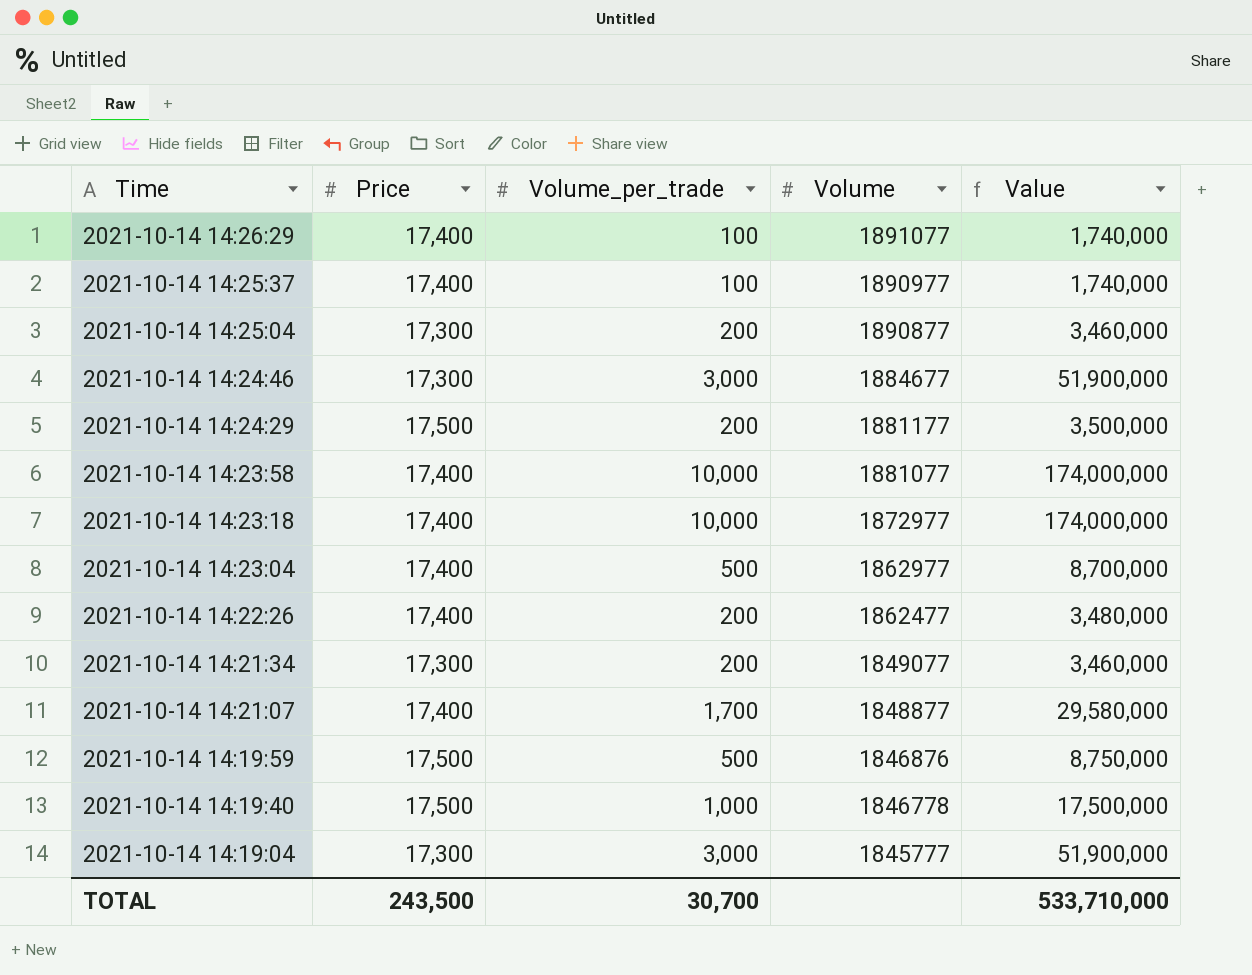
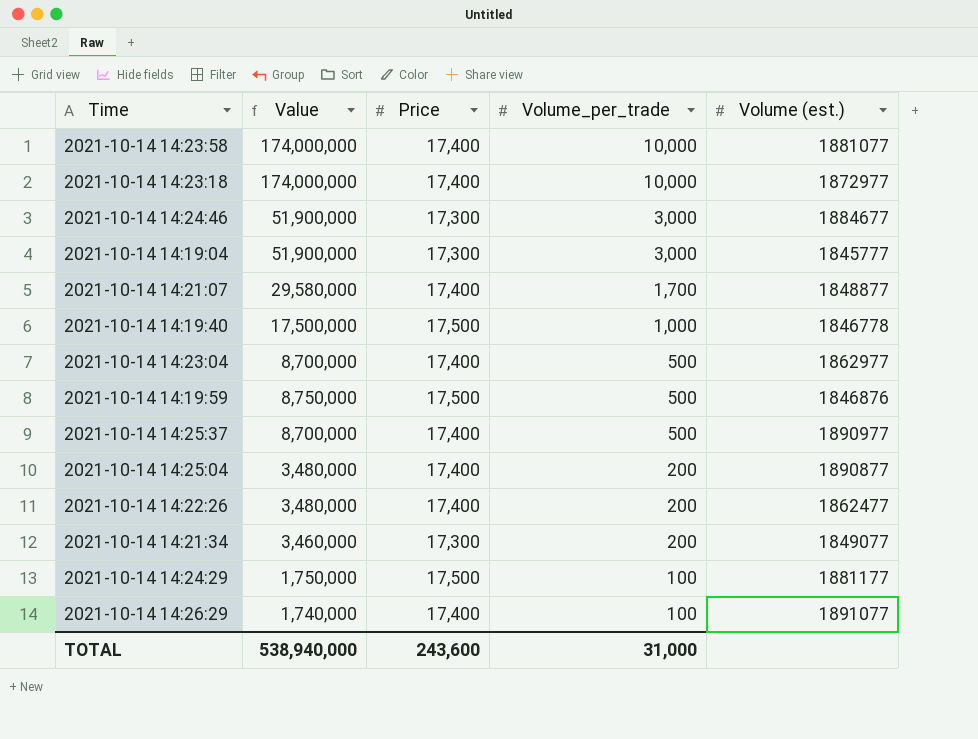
row order: Time descending -> Volume_per_trade descending
column Value | position: 5 -> 2
column name: Volume -> Volume (est.)
2021-10-14 14:25:37 | Value: 1,740,000 -> 8,700,000
2021-10-14 14:25:37 | Volume_per_trade: 100 -> 500
2021-10-14 14:25:04 | Value: 3,460,000 -> 3,480,000
2021-10-14 14:25:04 | Price: 17,300 -> 17,400
2021-10-14 14:24:29 | Value: 3,500,000 -> 1,750,000
2021-10-14 14:24:29 | Volume_per_trade: 200 -> 100
TOTAL | Value: 533,710,000 -> 538,940,000
TOTAL | Price: 243,500 -> 243,600
TOTAL | Volume_per_trade: 30,700 -> 31,000

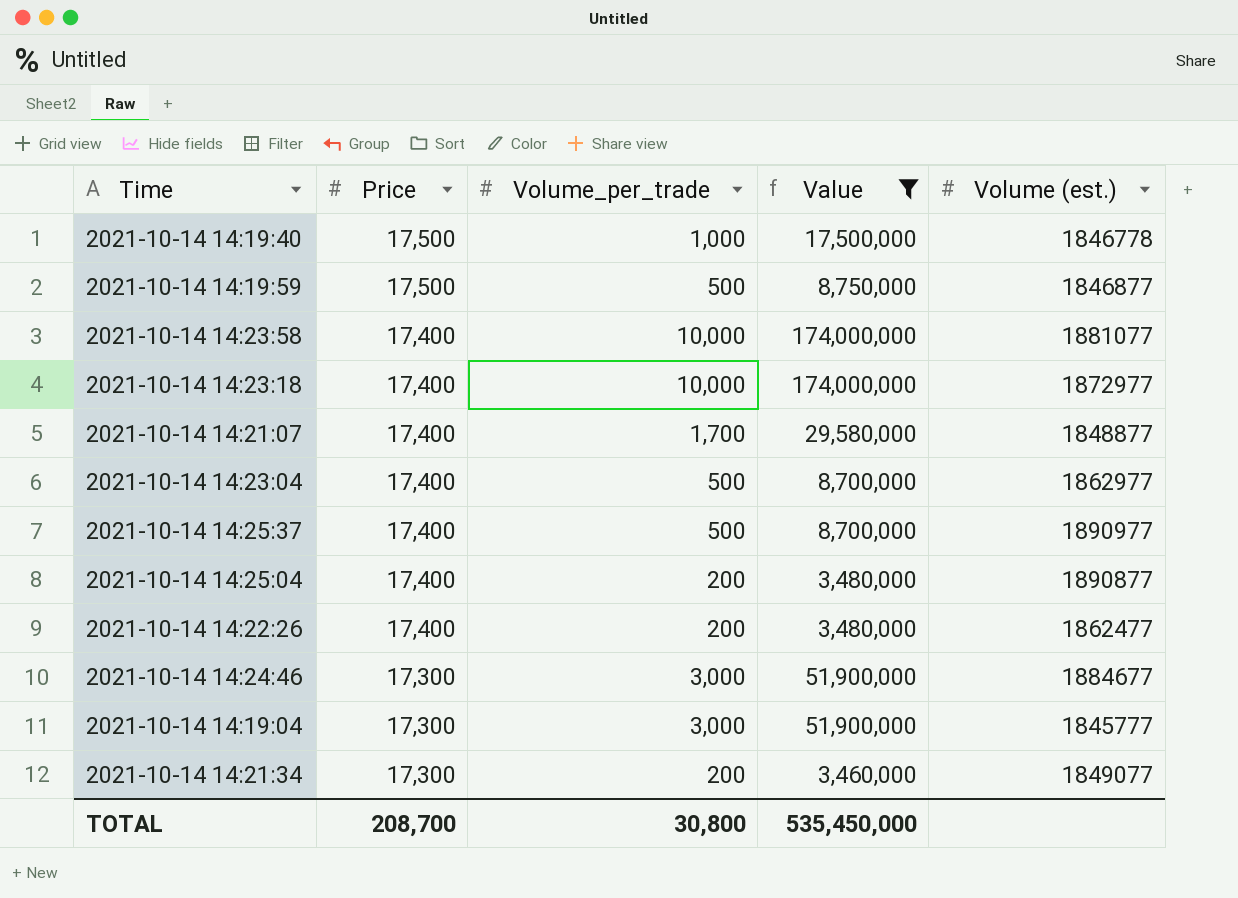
filter: none -> Value >= 3,460,000
row order: Volume_per_trade descending -> Price descending
column Value | position: 2 -> 4
2021-10-14 14:19:59 | Volume (est.): 1846876 -> 1846877
TOTAL | Price: 243,600 -> 208,700
TOTAL | Volume_per_trade: 31,000 -> 30,800
TOTAL | Value: 538,940,000 -> 535,450,000

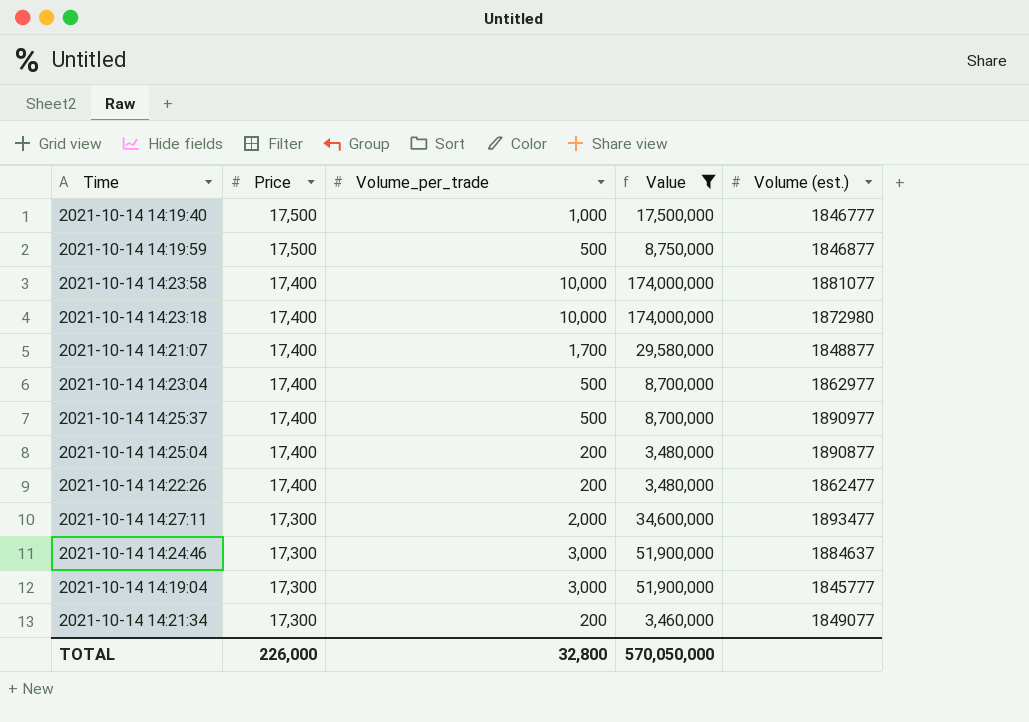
2021-10-14 14:19:40 | Volume (est.): 1846778 -> 1846777
2021-10-14 14:23:18 | Volume (est.): 1872977 -> 1872980
row 2021-10-14 14:27:11: none -> 17,300 | 2,000 | 34,600,000 | 1893477
2021-10-14 14:24:46 | Volume (est.): 1884677 -> 1884637
TOTAL | Price: 208,700 -> 226,000
TOTAL | Volume_per_trade: 30,800 -> 32,800
TOTAL | Value: 535,450,000 -> 570,050,000

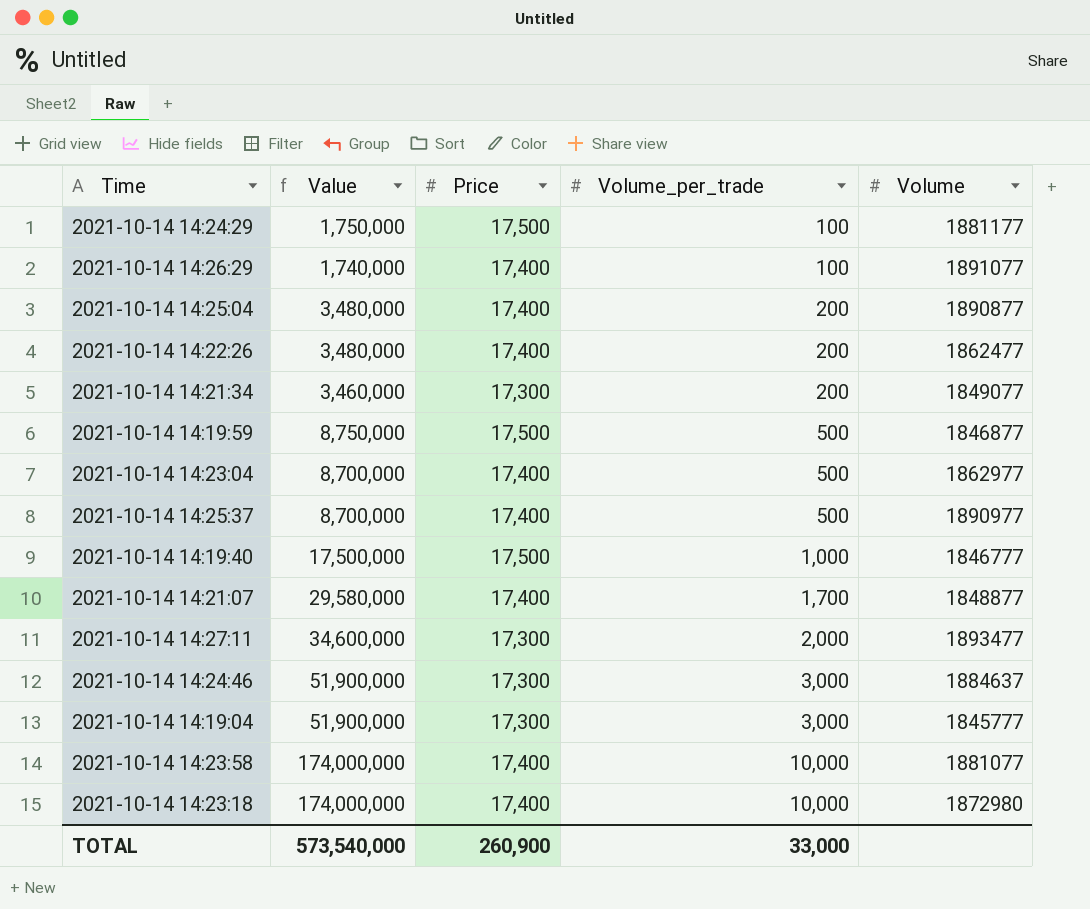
filter: Value >= 3,460,000 -> none
row order: Price descending -> Volume_per_trade ascending
column Value | position: 4 -> 2
column name: Volume (est.) -> Volume
TOTAL | Value: 570,050,000 -> 573,540,000
TOTAL | Price: 226,000 -> 260,900
TOTAL | Volume_per_trade: 32,800 -> 33,000

